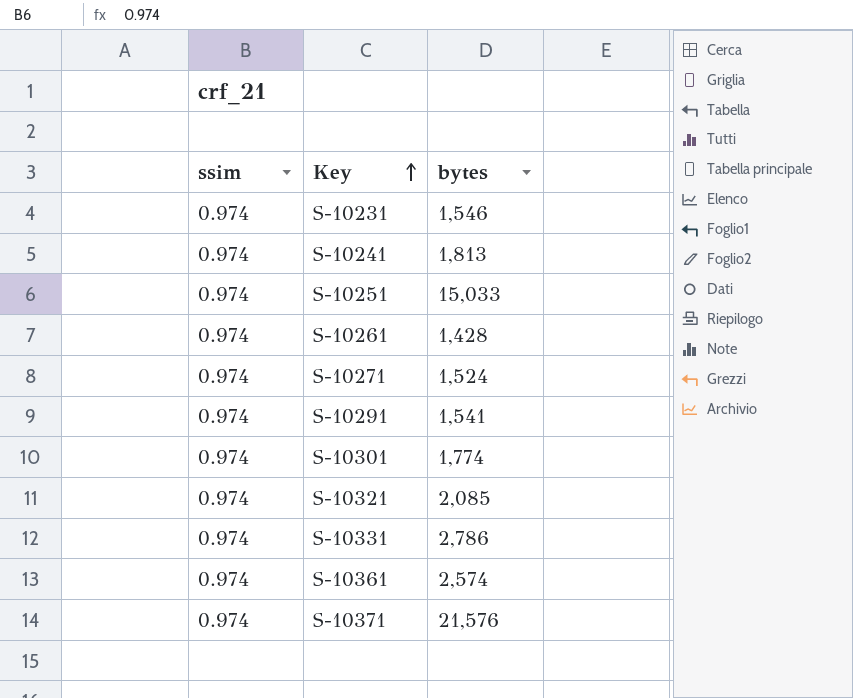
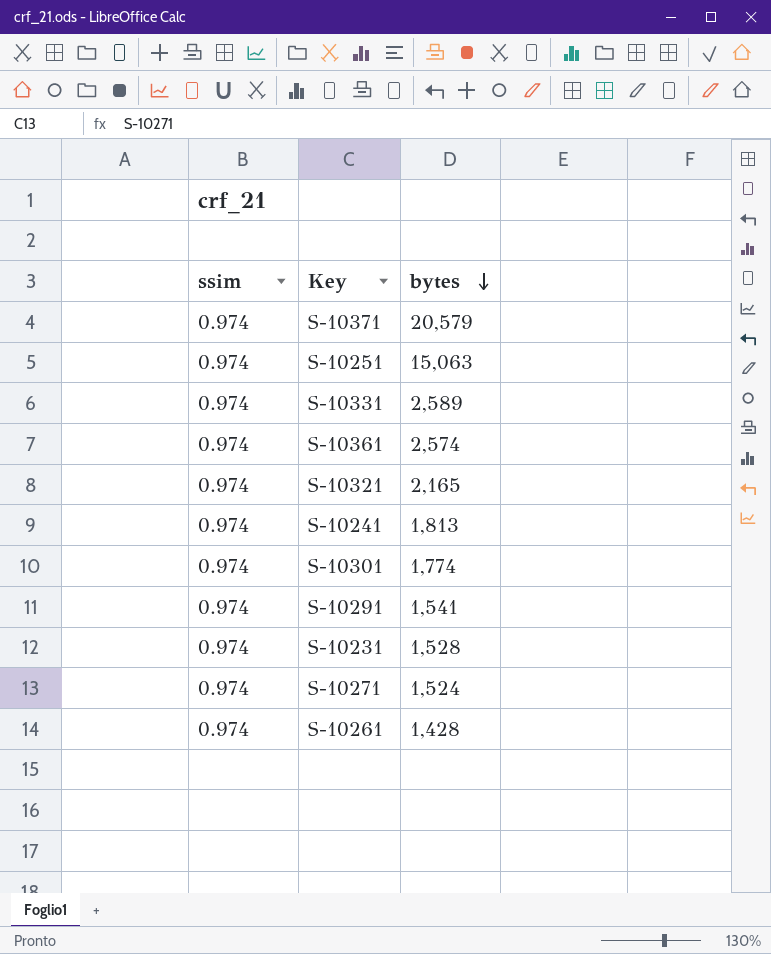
row order: Key ascending -> bytes descending
S-10371 | bytes: 21,576 -> 20,579
S-10251 | bytes: 15,033 -> 15,063
S-10331 | bytes: 2,786 -> 2,589
S-10321 | bytes: 2,085 -> 2,165
S-10231 | bytes: 1,546 -> 1,528

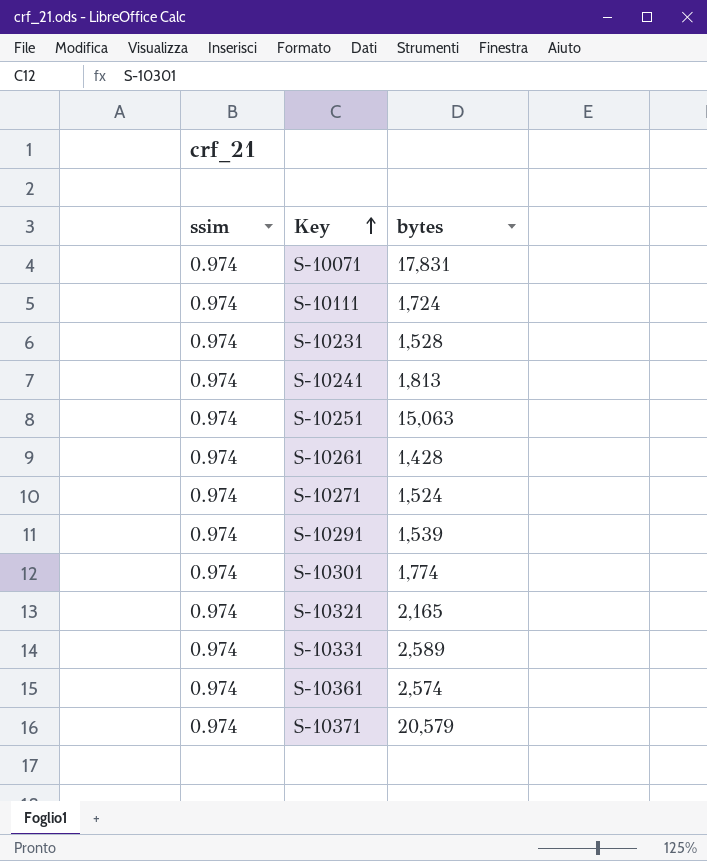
row order: bytes descending -> Key ascending
row S-10071: none -> 0.974 | 17,831
row S-10111: none -> 0.974 | 1,724
S-10291 | bytes: 1,541 -> 1,539

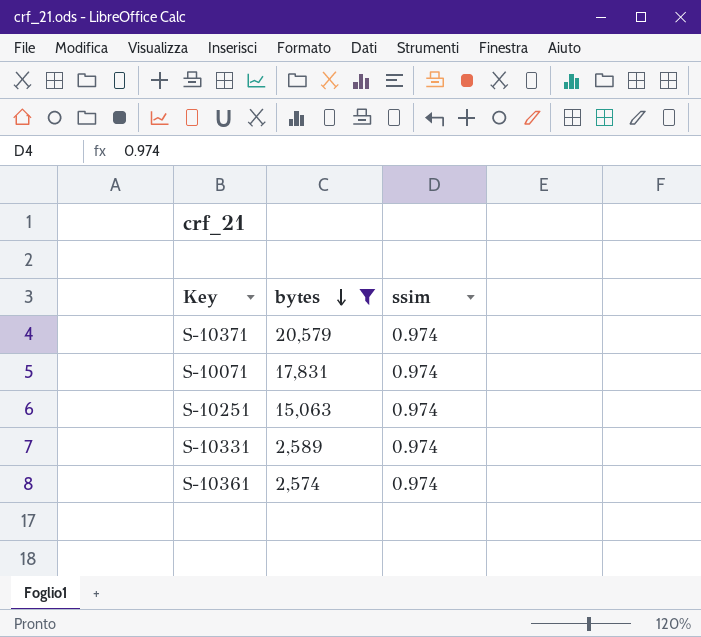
filter: none -> bytes >= 2,574
row order: Key ascending -> bytes descending
column ssim | position: 1 -> 3

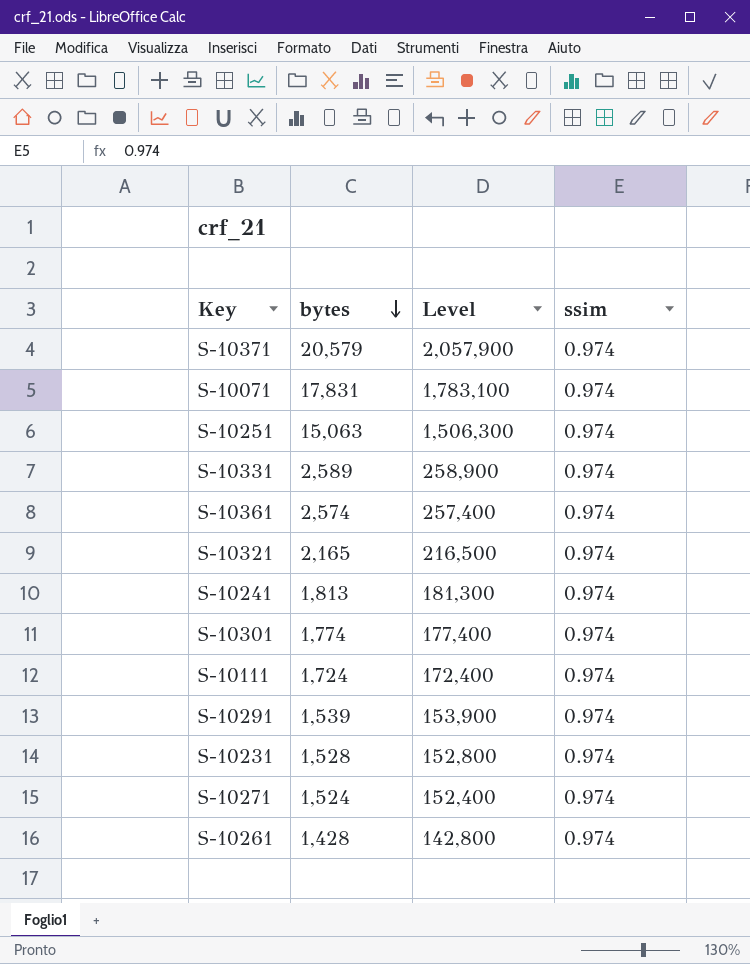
filter: bytes >= 2,574 -> none
column Level | formula: none -> [bytes] * 100

